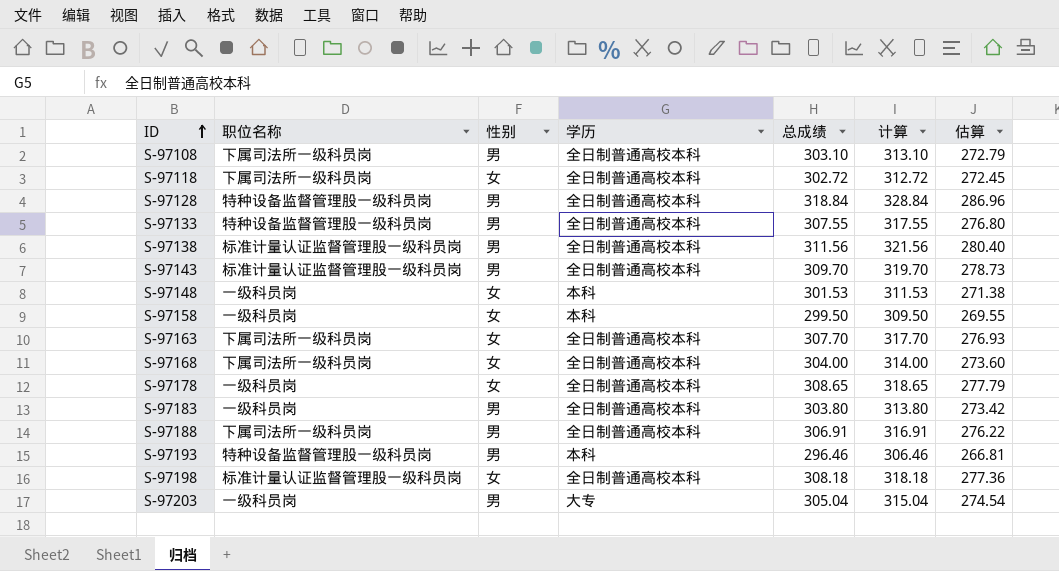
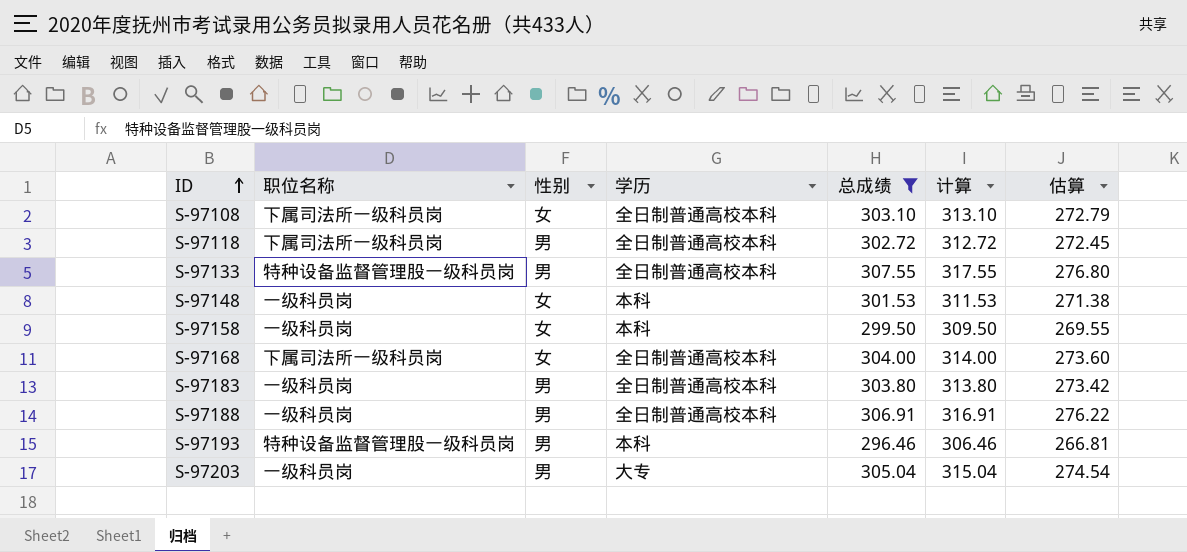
filter: none -> 总成绩 <= 307.55
S-97108 | 性别: 男 -> 女
S-97118 | 性别: 女 -> 男
S-97188 | 职位名称: 下属司法所一级科员岗 -> 一级科员岗

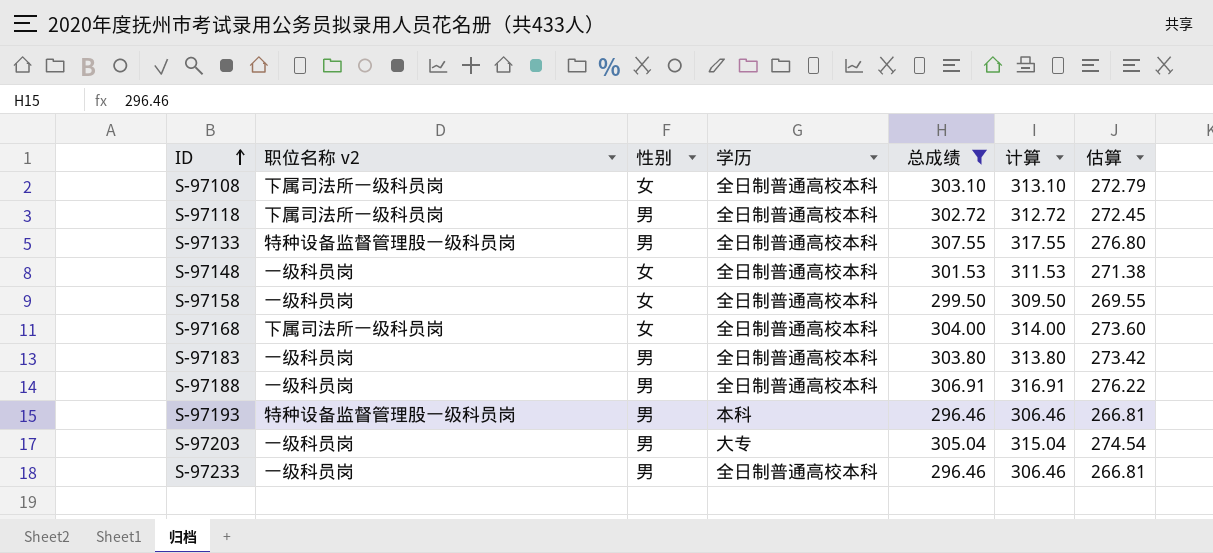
column name: 职位名称 -> 职位名称 v2
S-97148 | 学历: 本科 -> 全日制普通高校本科
S-97158 | 学历: 本科 -> 全日制普通高校本科
row S-97233: none -> 一级科员岗 | 男 | 全日制普通高校本科 | 296.46 | 306.46 | 266.81

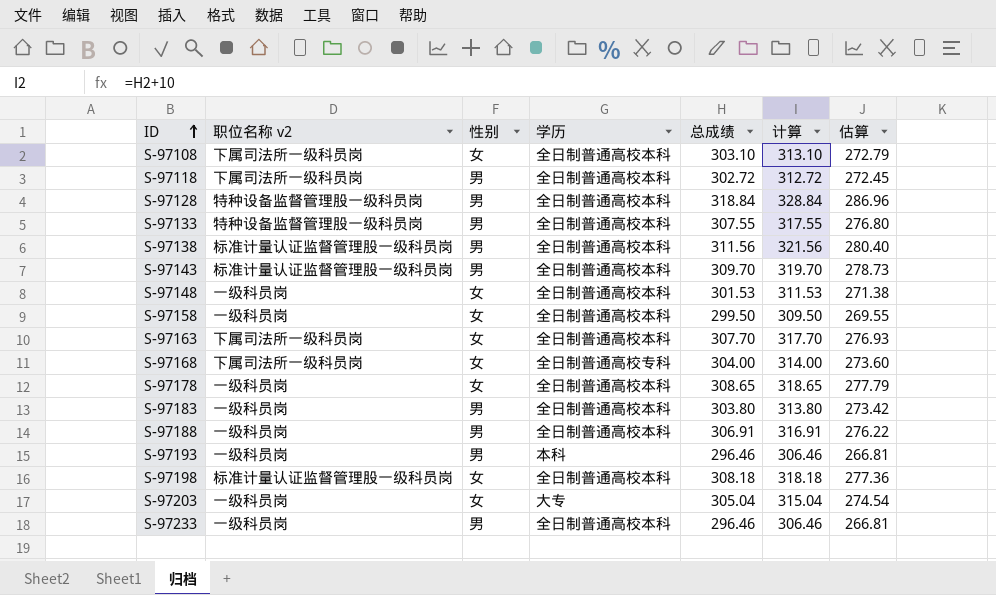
filter: 总成绩 <= 307.55 -> none
S-97168 | 学历: 全日制普通高校本科 -> 全日制普通高校专科
S-97193 | 职位名称 v2: 特种设备监督管理股一级科员岗 -> 一级科员岗
S-97203 | 性别: 男 -> 女

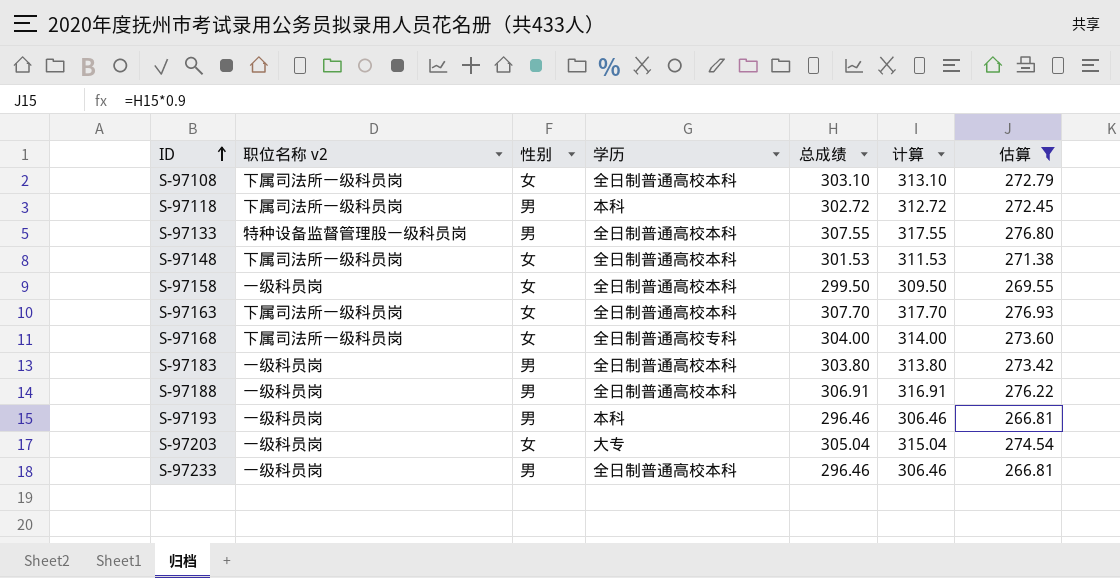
filter: none -> 估算 <= 276.93
S-97118 | 学历: 全日制普通高校本科 -> 本科
S-97148 | 职位名称 v2: 一级科员岗 -> 下属司法所一级科员岗

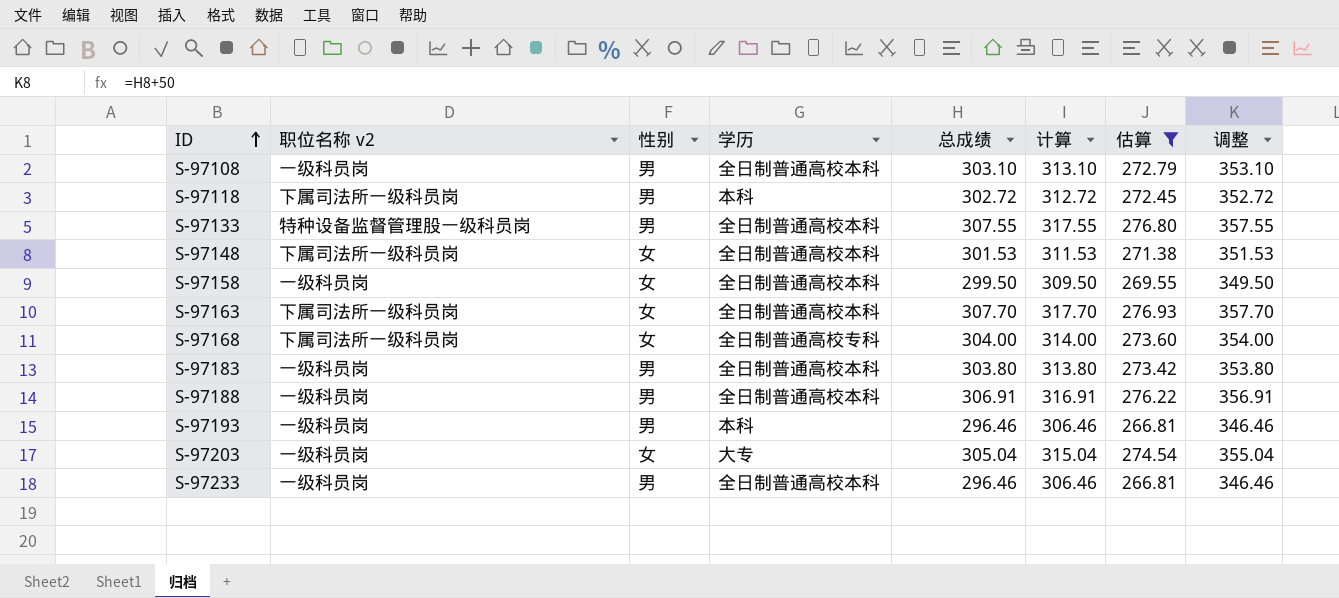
column 调整 | formula: none -> [总成绩] + 50
S-97108 | 职位名称 v2: 下属司法所一级科员岗 -> 一级科员岗
S-97108 | 性别: 女 -> 男

